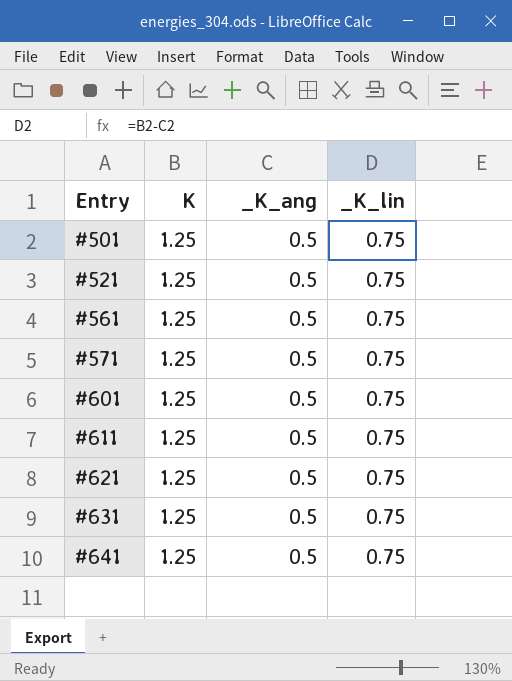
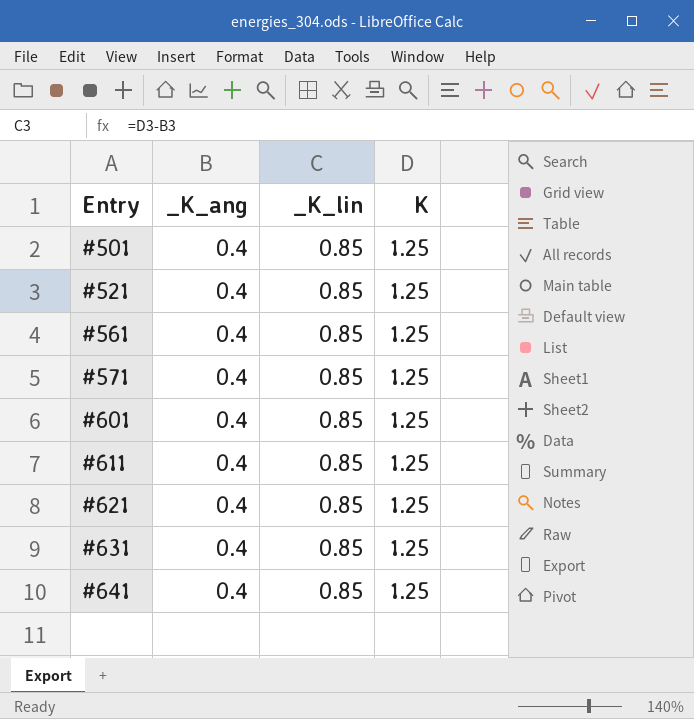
column K | position: 2 -> 4
#501 | _K_ang: 0.5 -> 0.4
#501 | _K_lin: 0.75 -> 0.85
#521 | _K_ang: 0.5 -> 0.4
#521 | _K_lin: 0.75 -> 0.85
#561 | _K_ang: 0.5 -> 0.4
#561 | _K_lin: 0.75 -> 0.85
#571 | _K_ang: 0.5 -> 0.4
#571 | _K_lin: 0.75 -> 0.85
#601 | _K_ang: 0.5 -> 0.4
#601 | _K_lin: 0.75 -> 0.85
#611 | _K_ang: 0.5 -> 0.4
#611 | _K_lin: 0.75 -> 0.85
#621 | _K_ang: 0.5 -> 0.4
#621 | _K_lin: 0.75 -> 0.85
#631 | _K_ang: 0.5 -> 0.4
#631 | _K_lin: 0.75 -> 0.85
#641 | _K_ang: 0.5 -> 0.4
#641 | _K_lin: 0.75 -> 0.85

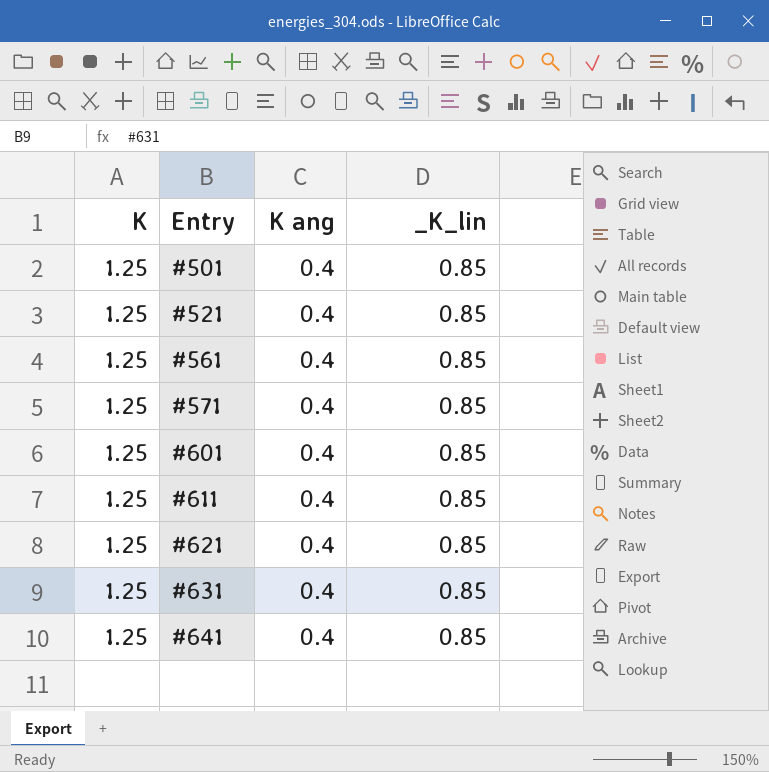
column K | position: 4 -> 1
column name: _K_ang -> K ang

